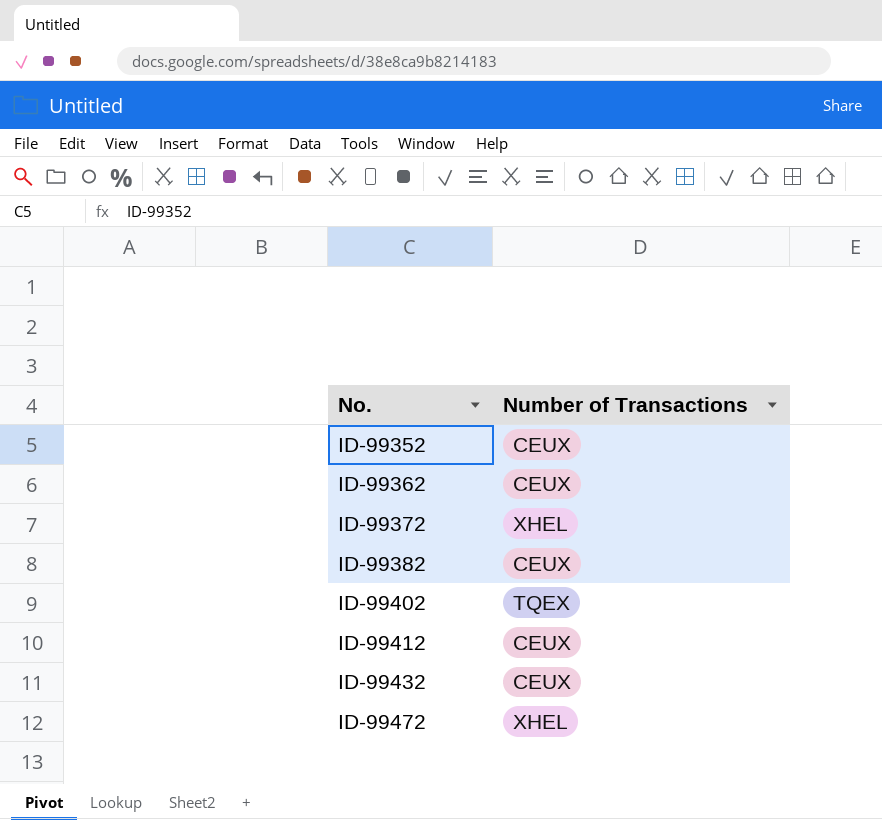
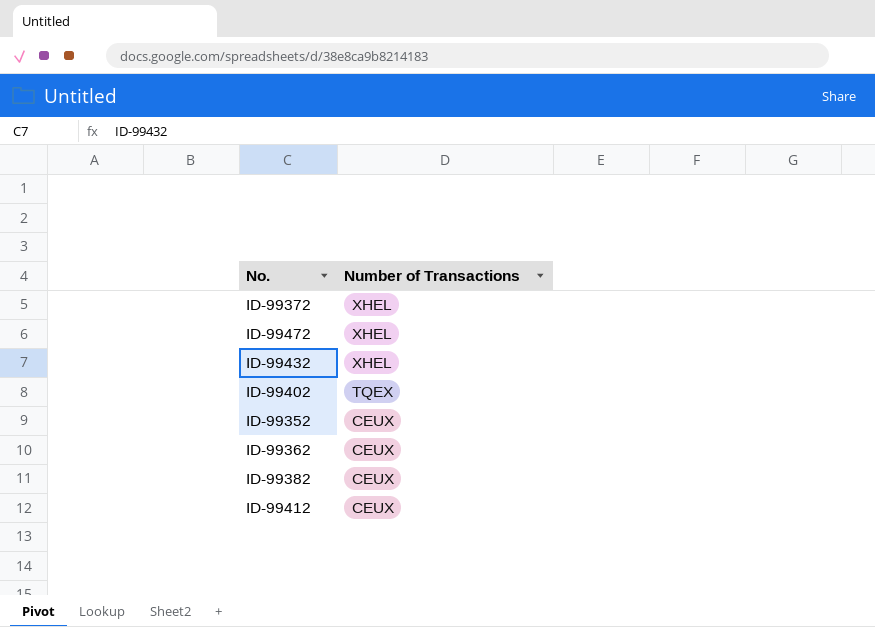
row order: No. ascending -> Number of Transactions descending
ID-99432 | Number of Transactions: CEUX -> XHEL

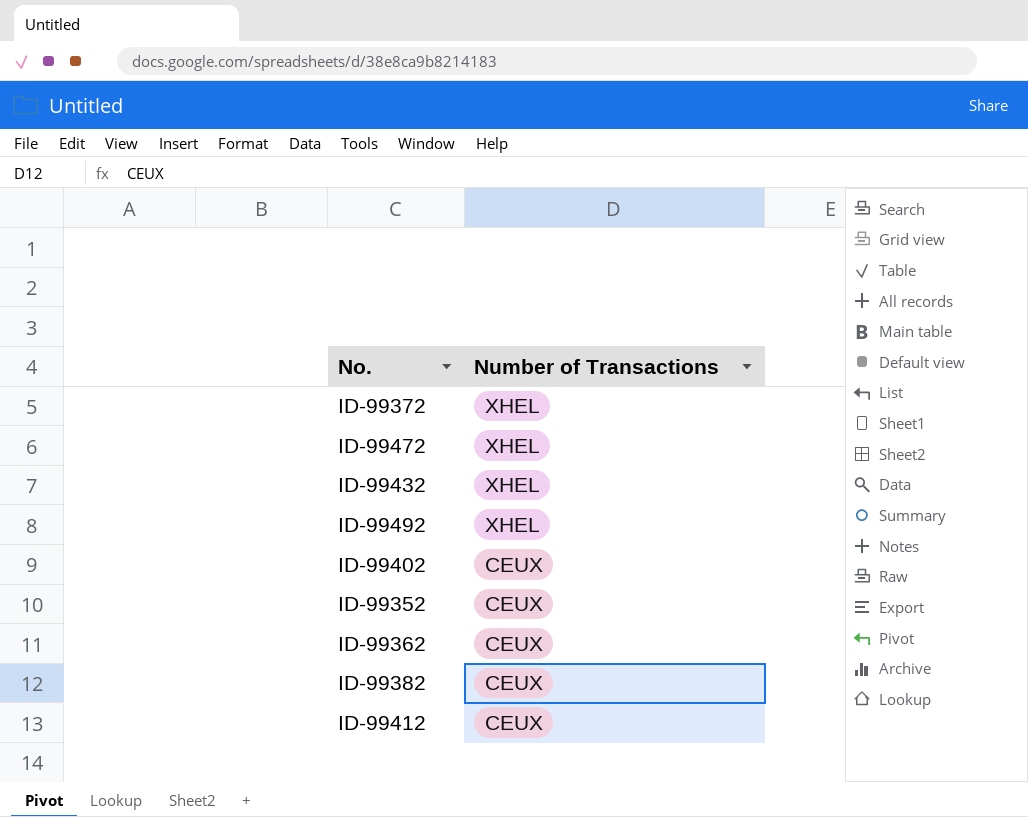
row ID-99492: none -> XHEL
ID-99402 | Number of Transactions: TQEX -> CEUX

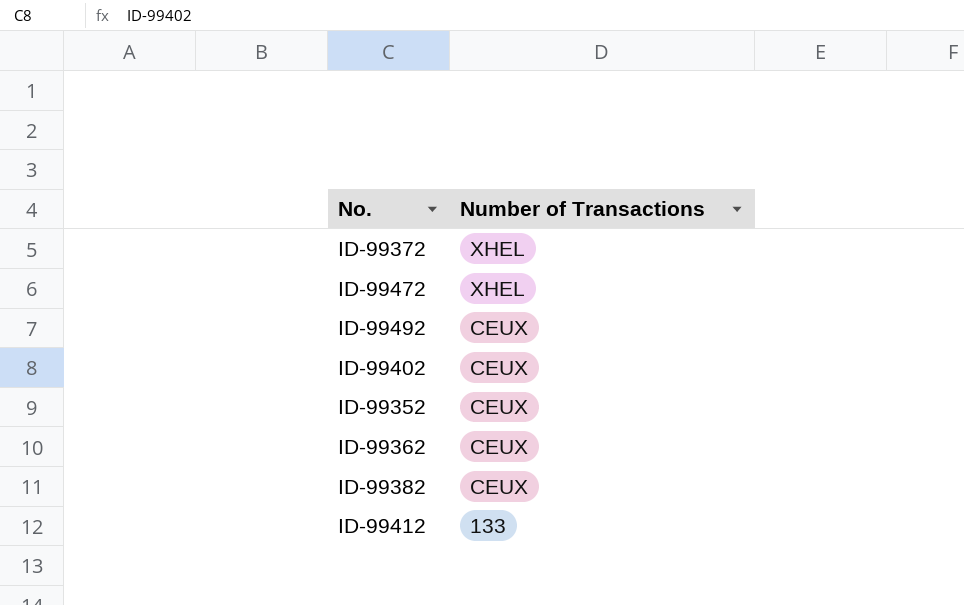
row ID-99432: XHEL -> none
ID-99492 | Number of Transactions: XHEL -> CEUX
ID-99412 | Number of Transactions: CEUX -> 133

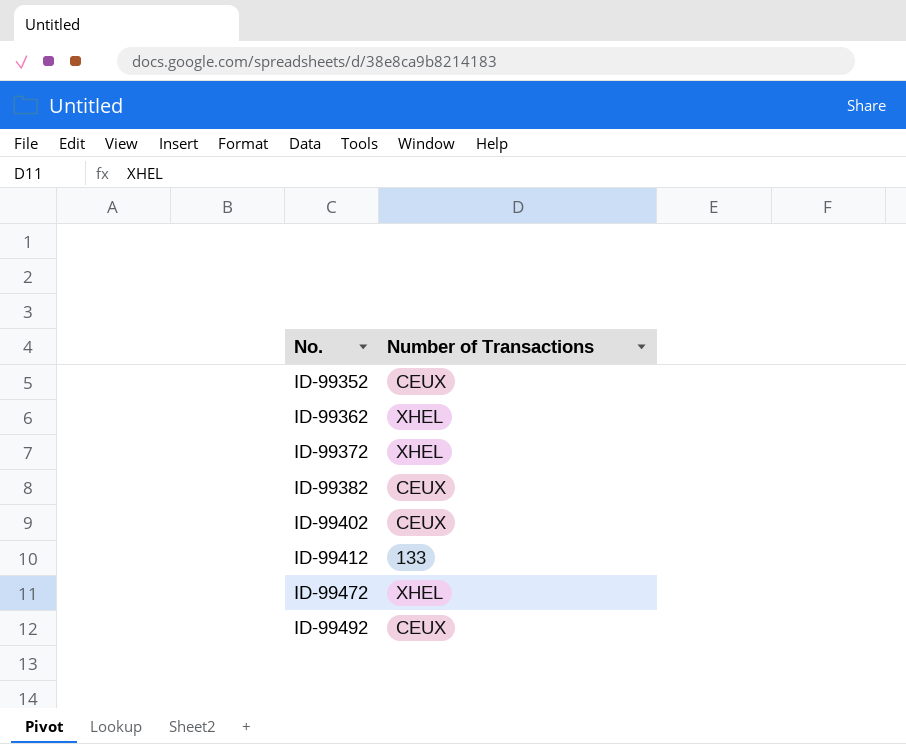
row order: Number of Transactions descending -> No. ascending
ID-99362 | Number of Transactions: CEUX -> XHEL

